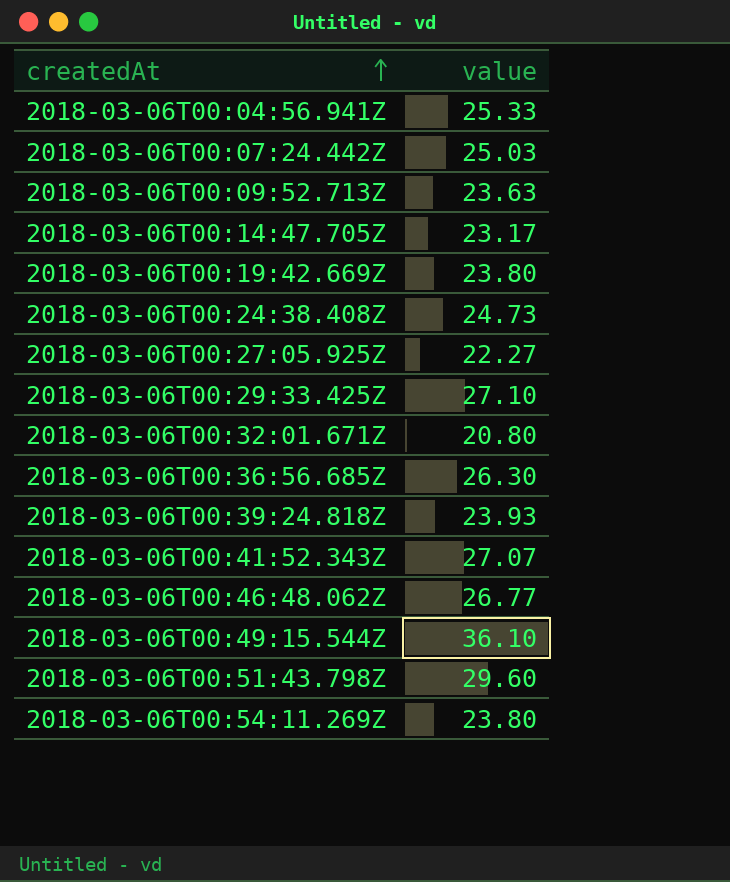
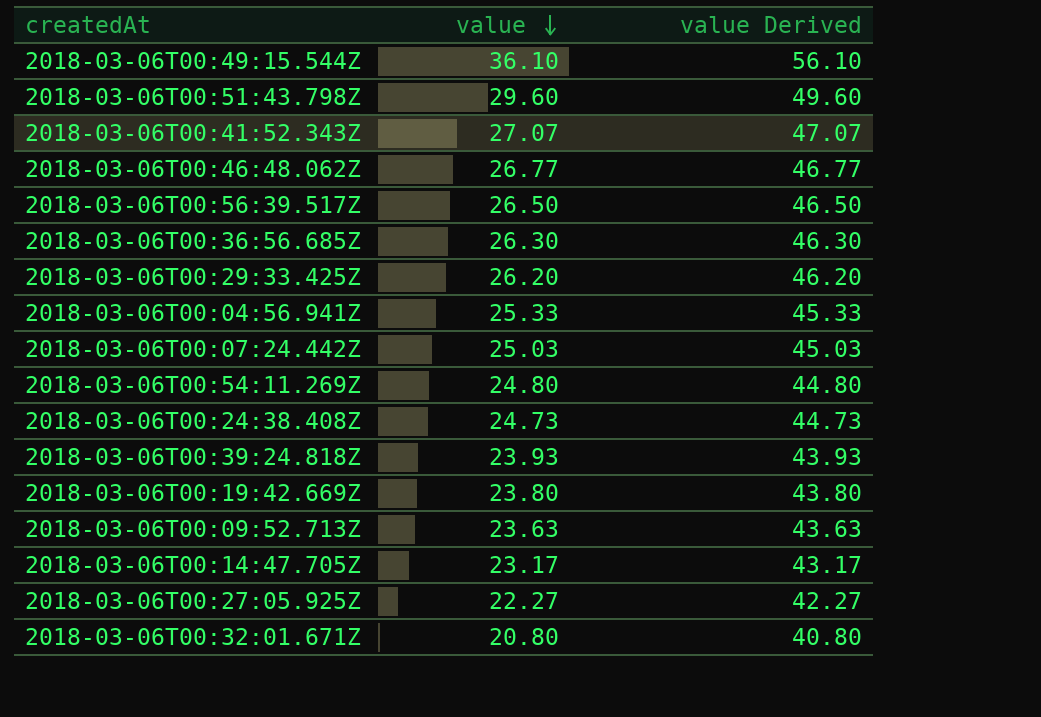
row order: createdAt ascending -> value descending
column value Derived | formula: none -> [value] + 20
row 2018-03-06T00:56:39.517Z: none -> 26.50 | 46.50
2018-03-06T00:29:33.425Z | value: 27.10 -> 26.20
2018-03-06T00:54:11.269Z | value: 23.80 -> 24.80

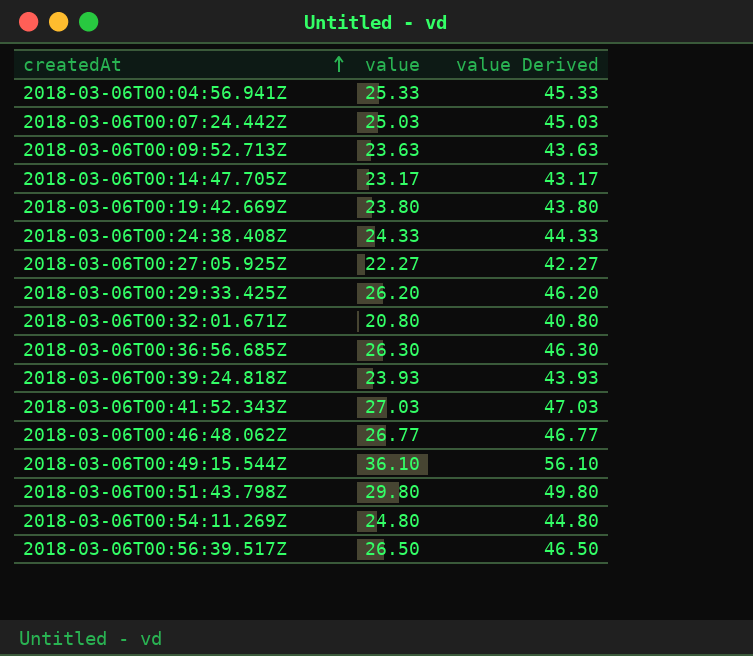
row order: value descending -> createdAt ascending
2018-03-06T00:24:38.408Z | value: 24.73 -> 24.33
2018-03-06T00:24:38.408Z | value Derived: 44.73 -> 44.33
2018-03-06T00:41:52.343Z | value: 27.07 -> 27.03
2018-03-06T00:41:52.343Z | value Derived: 47.07 -> 47.03
2018-03-06T00:51:43.798Z | value: 29.60 -> 29.80
2018-03-06T00:51:43.798Z | value Derived: 49.60 -> 49.80

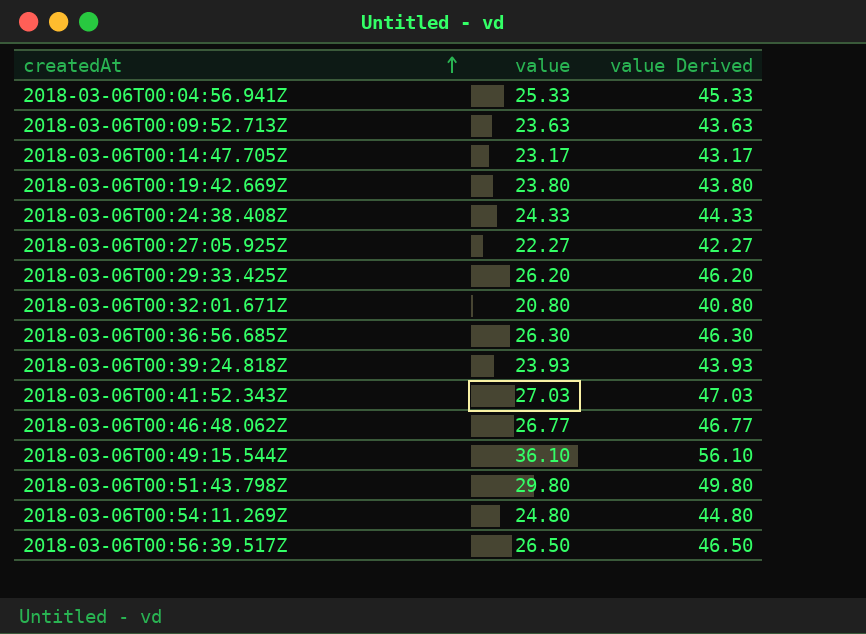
row 2018-03-06T00:07:24.442Z: 25.03 | 45.03 -> none

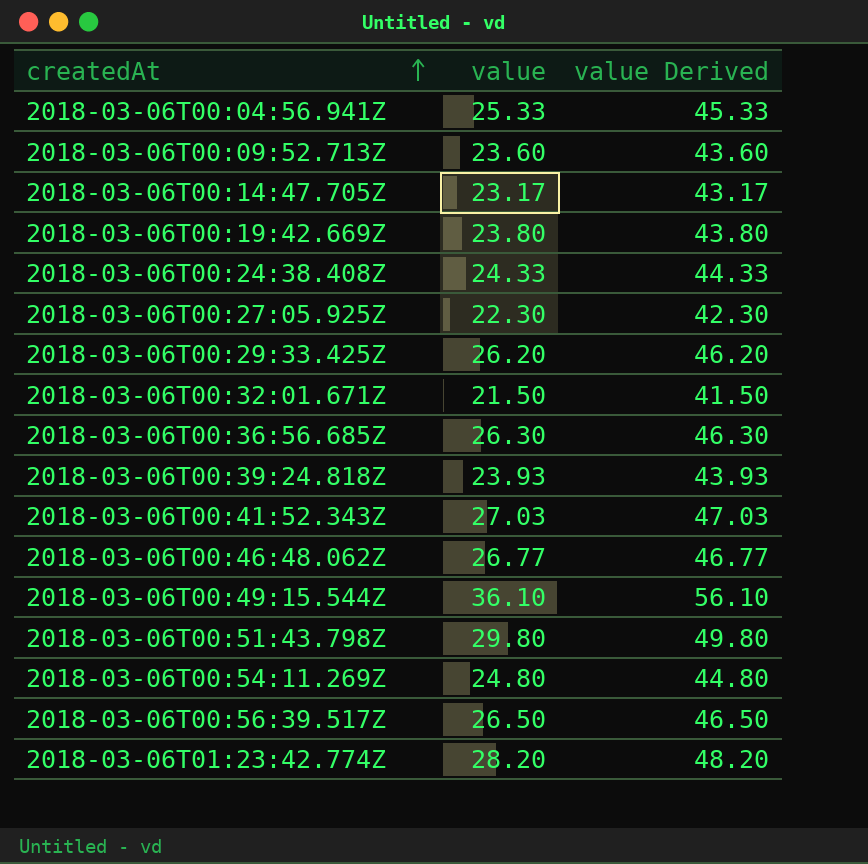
2018-03-06T00:09:52.713Z | value: 23.63 -> 23.60
2018-03-06T00:09:52.713Z | value Derived: 43.63 -> 43.60
2018-03-06T00:27:05.925Z | value: 22.27 -> 22.30
2018-03-06T00:27:05.925Z | value Derived: 42.27 -> 42.30
2018-03-06T00:32:01.671Z | value: 20.80 -> 21.50
2018-03-06T00:32:01.671Z | value Derived: 40.80 -> 41.50
row 2018-03-06T01:23:42.774Z: none -> 28.20 | 48.20

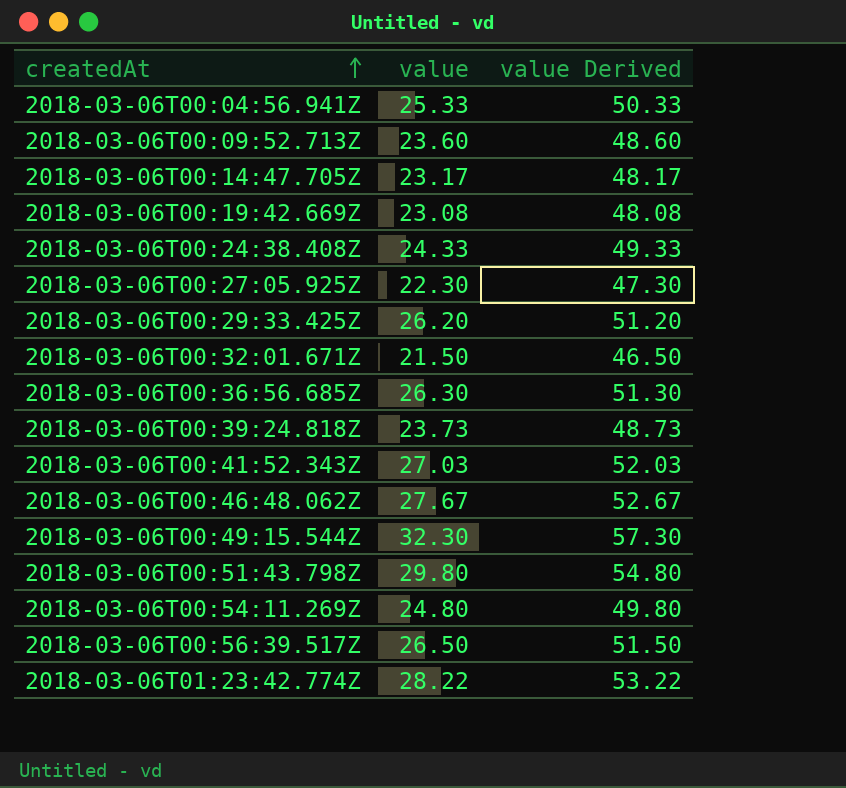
column value Derived | formula: [value] + 20 -> [value] + 25
2018-03-06T00:19:42.669Z | value: 23.80 -> 23.08
2018-03-06T00:39:24.818Z | value: 23.93 -> 23.73
2018-03-06T00:46:48.062Z | value: 26.77 -> 27.67
2018-03-06T00:49:15.544Z | value: 36.10 -> 32.30
2018-03-06T01:23:42.774Z | value: 28.20 -> 28.22

